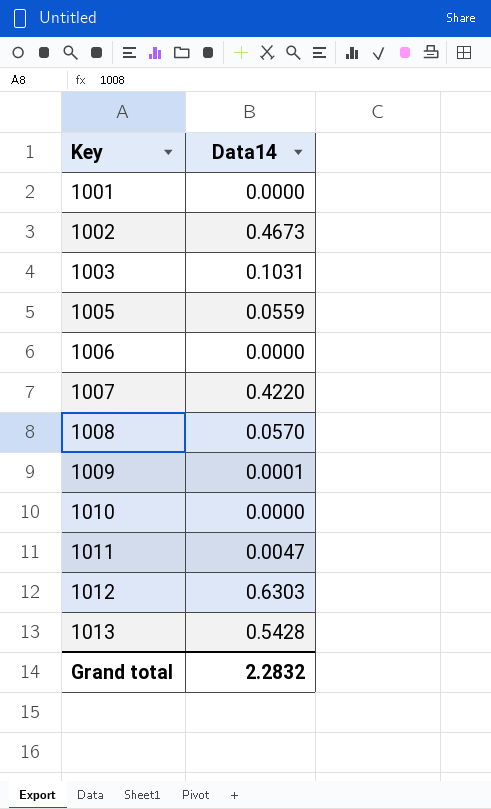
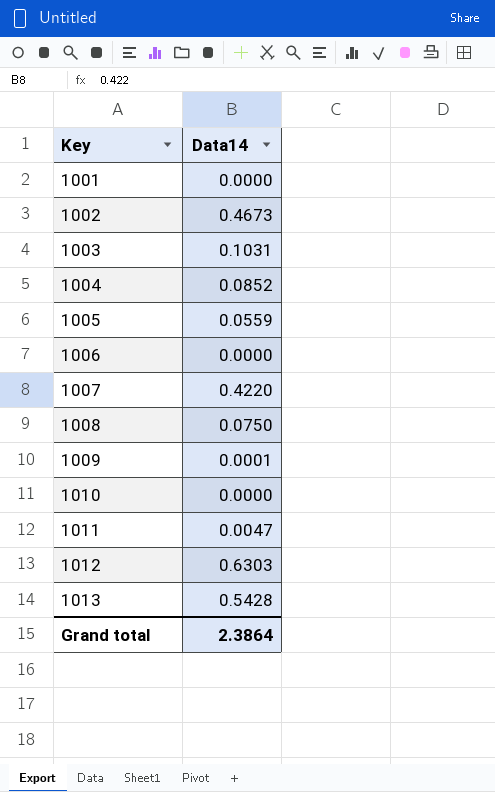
row 1004: none -> 0.0852
1008 | Data14: 0.0570 -> 0.0750
Grand total | Data14: 2.2832 -> 2.3864

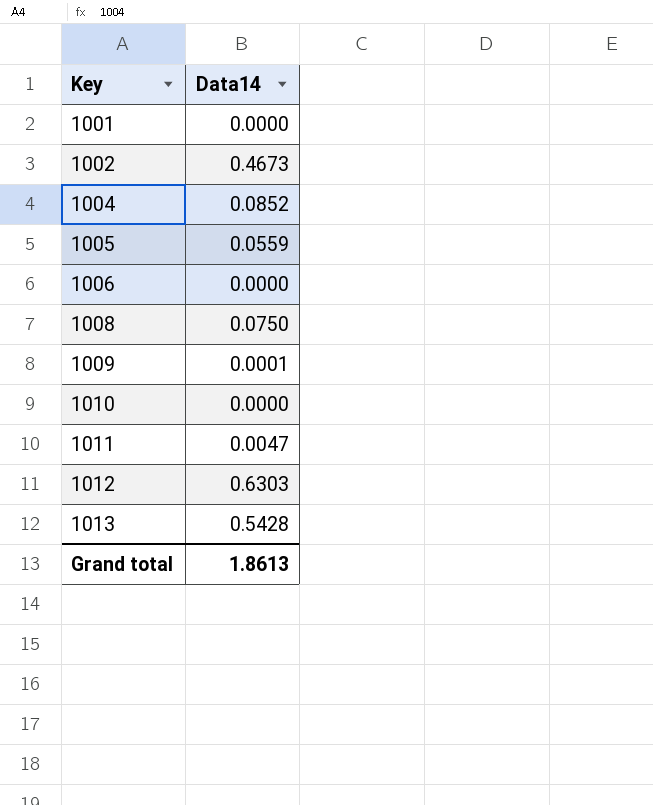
row 1003: 0.1031 -> none
row 1007: 0.4220 -> none
Grand total | Data14: 2.3864 -> 1.8613

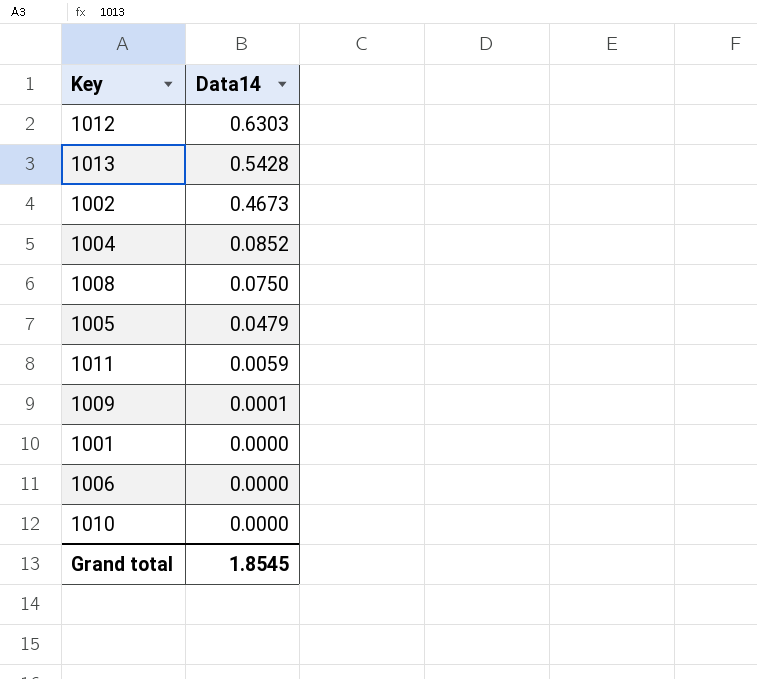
row order: Key ascending -> Data14 descending
1005 | Data14: 0.0559 -> 0.0479
1011 | Data14: 0.0047 -> 0.0059
Grand total | Data14: 1.8613 -> 1.8545

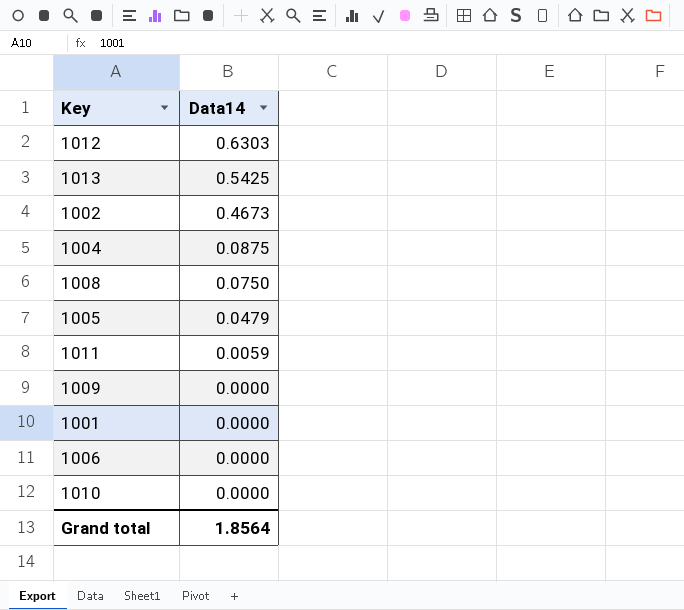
1013 | Data14: 0.5428 -> 0.5425
1004 | Data14: 0.0852 -> 0.0875
1009 | Data14: 0.0001 -> 0.0000
Grand total | Data14: 1.8545 -> 1.8564

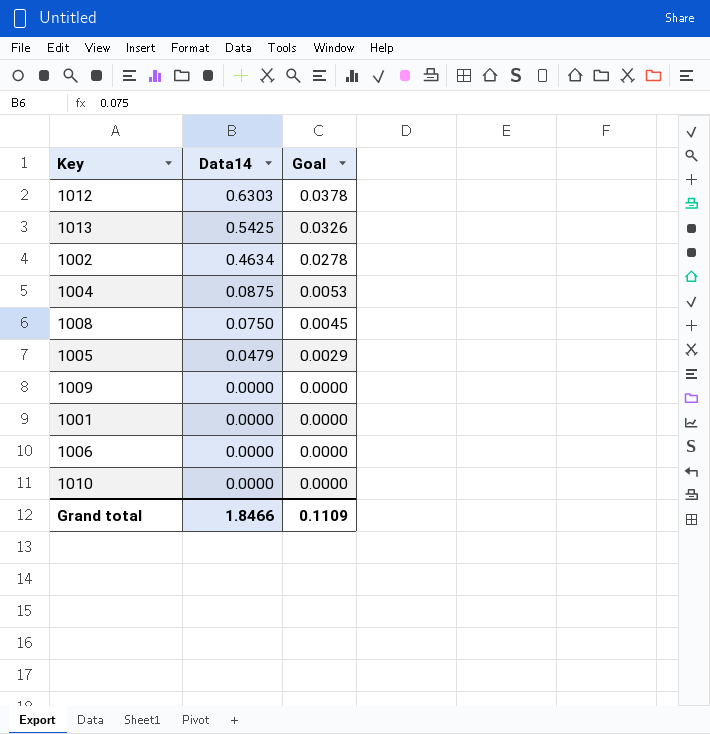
column Goal | formula: none -> [Data14] * 0.06
row 1011: 0.0059 -> none
1002 | Data14: 0.4673 -> 0.4634
Grand total | Data14: 1.8564 -> 1.8466

